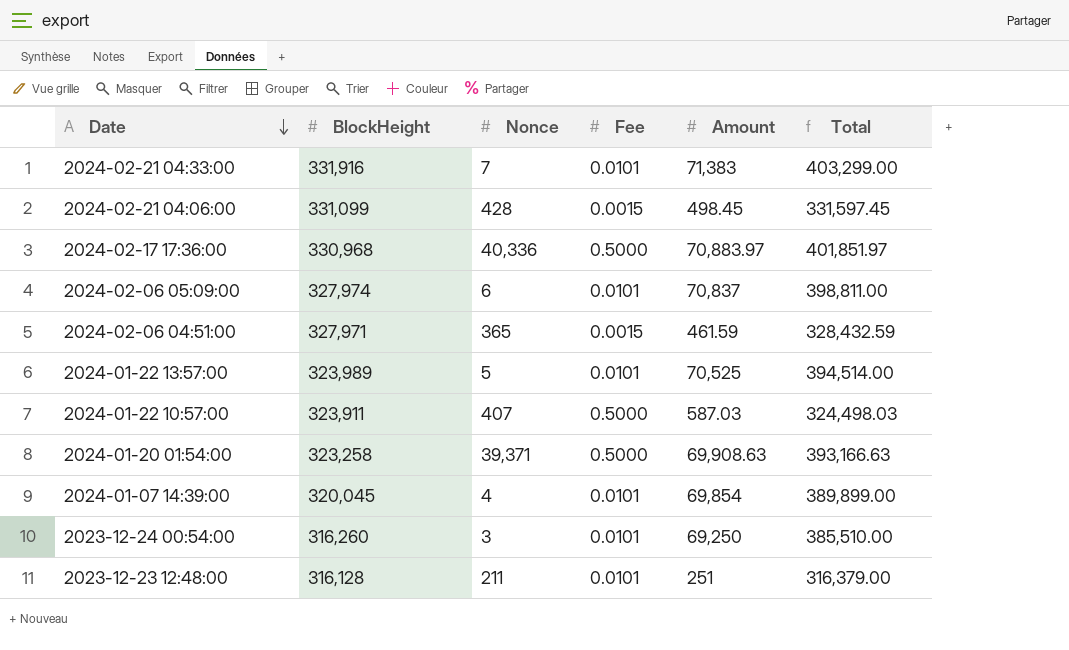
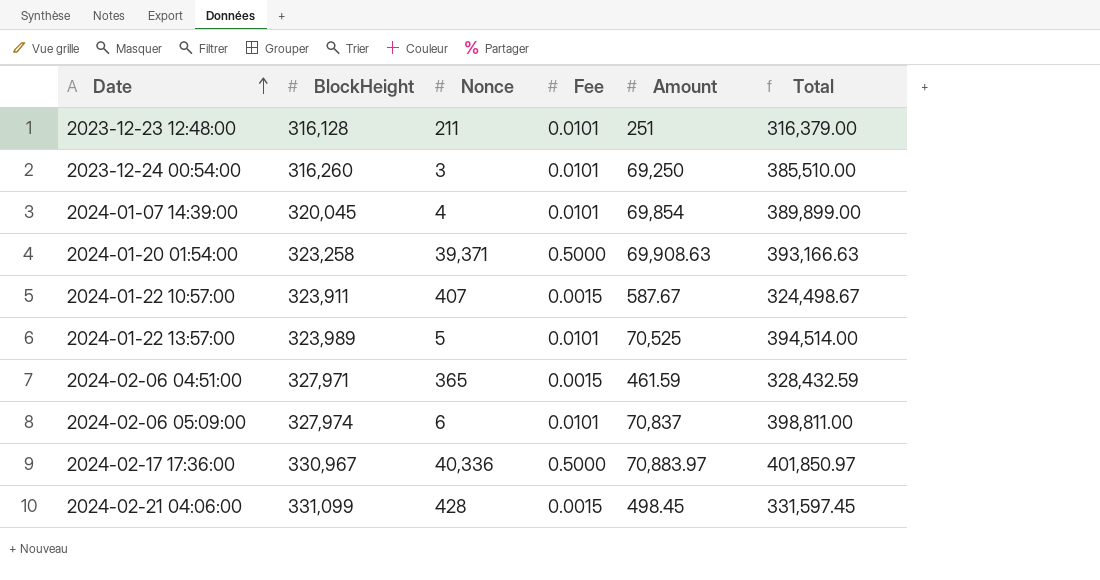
row order: Date descending -> Date ascending
row 2024-02-21 04:33:00: 331,916 | 7 | 0.0101 | 71,383 | 403,299.00 -> none
2024-01-22 10:57:00 | Fee: 0.5000 -> 0.0015
2024-01-22 10:57:00 | Amount: 587.03 -> 587.67
2024-01-22 10:57:00 | Total: 324,498.03 -> 324,498.67
2024-02-17 17:36:00 | BlockHeight: 330,968 -> 330,967
2024-02-17 17:36:00 | Total: 401,851.97 -> 401,850.97

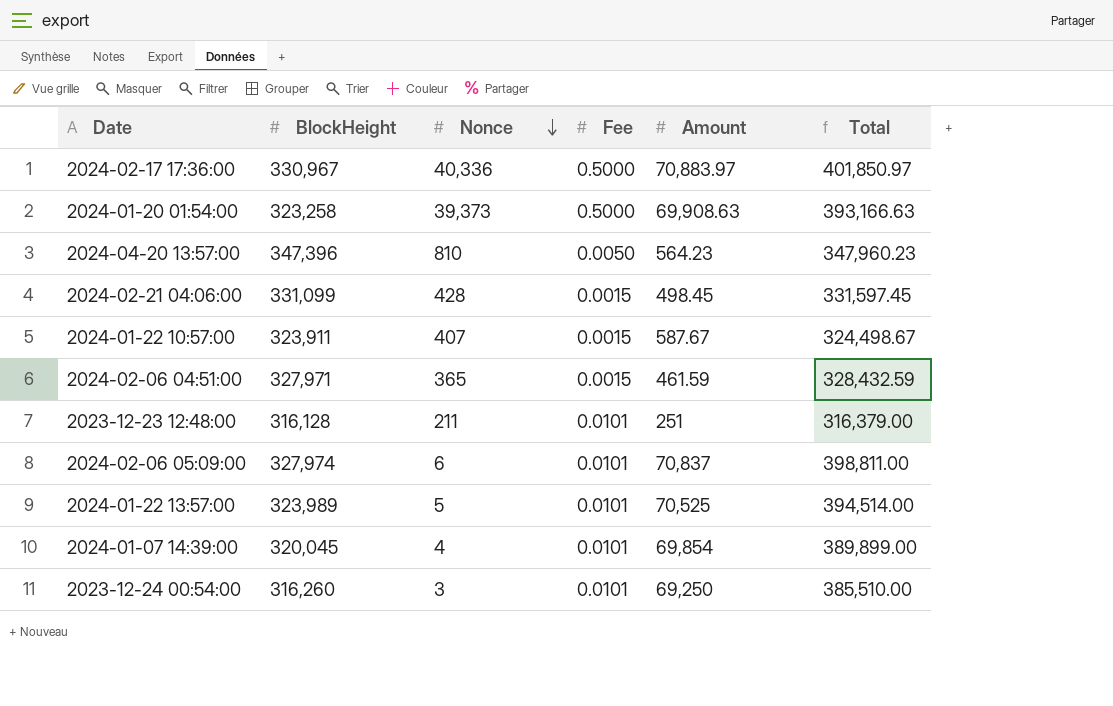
row order: Date ascending -> Nonce descending
2024-01-20 01:54:00 | Nonce: 39,371 -> 39,373
row 2024-04-20 13:57:00: none -> 347,396 | 810 | 0.0050 | 564.23 | 347,960.23

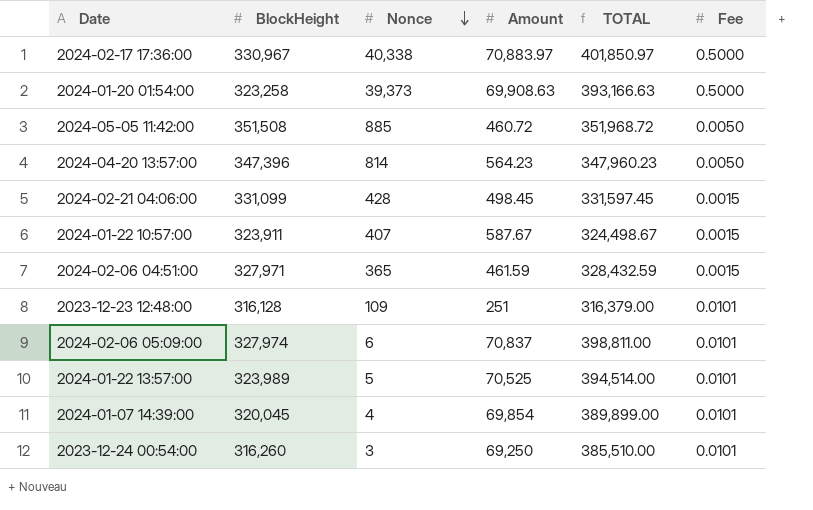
column name: Total -> TOTAL
column Fee | position: 4 -> 6
2024-02-17 17:36:00 | Nonce: 40,336 -> 40,338
row 2024-05-05 11:42:00: none -> 351,508 | 885 | 460.72 | 351,968.72 | 0.0050
2024-04-20 13:57:00 | Nonce: 810 -> 814
2023-12-23 12:48:00 | Nonce: 211 -> 109

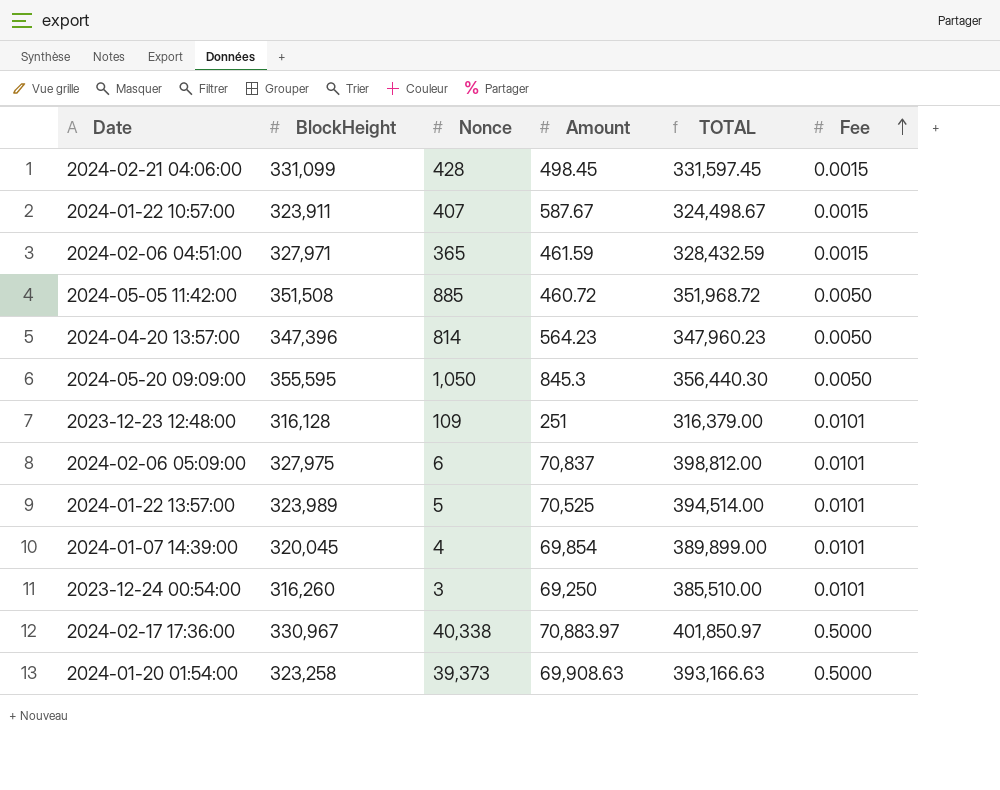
row order: Nonce descending -> Fee ascending
row 2024-05-20 09:09:00: none -> 355,595 | 1,050 | 845.3 | 356,440.30 | 0.0050
2024-02-06 05:09:00 | BlockHeight: 327,974 -> 327,975
2024-02-06 05:09:00 | TOTAL: 398,811.00 -> 398,812.00

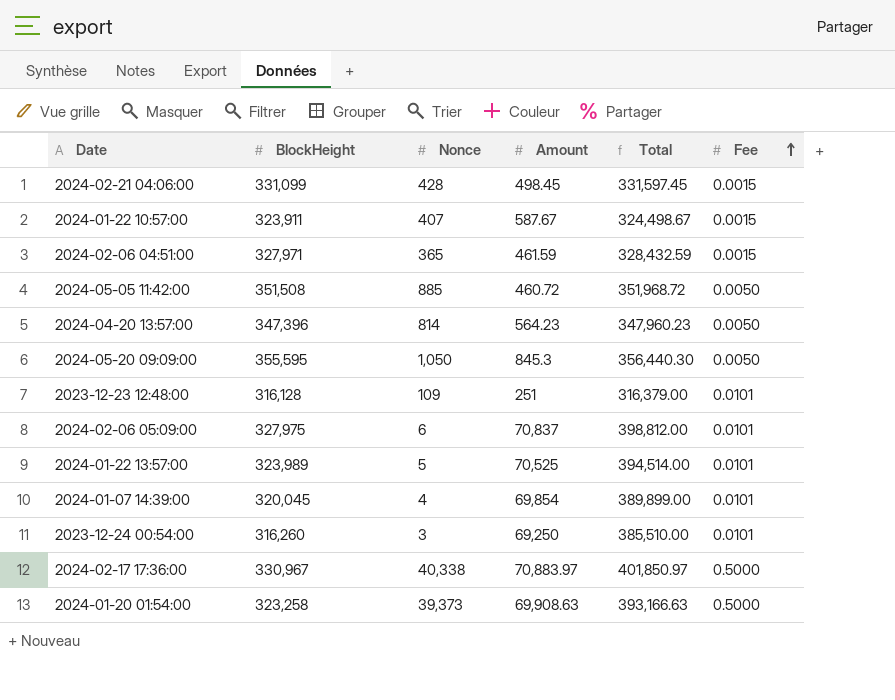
column name: TOTAL -> Total

